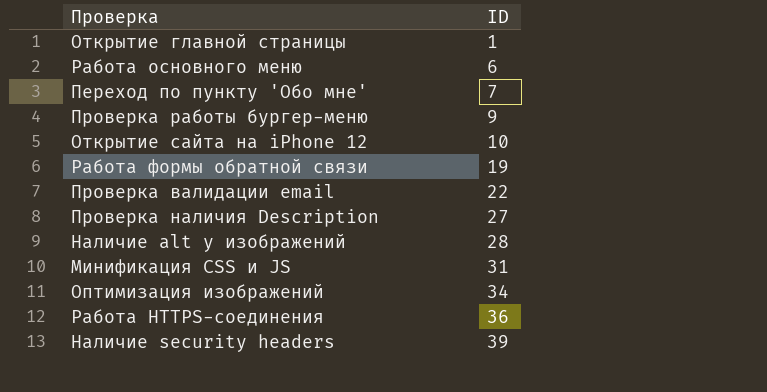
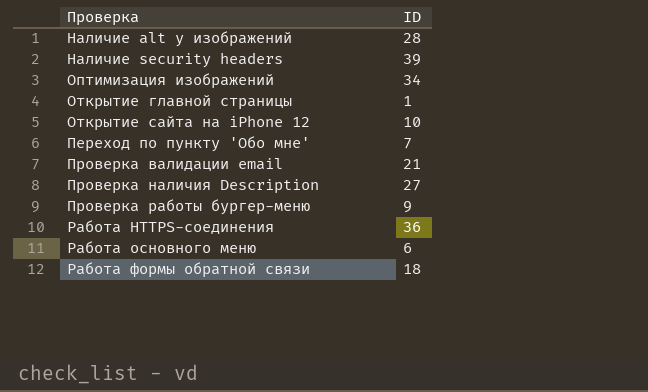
row order: ID ascending -> Проверка ascending
row Минификация CSS и JS: 31 -> none
Проверка валидации email | ID: 22 -> 21
Работа формы обратной связи | ID: 19 -> 18

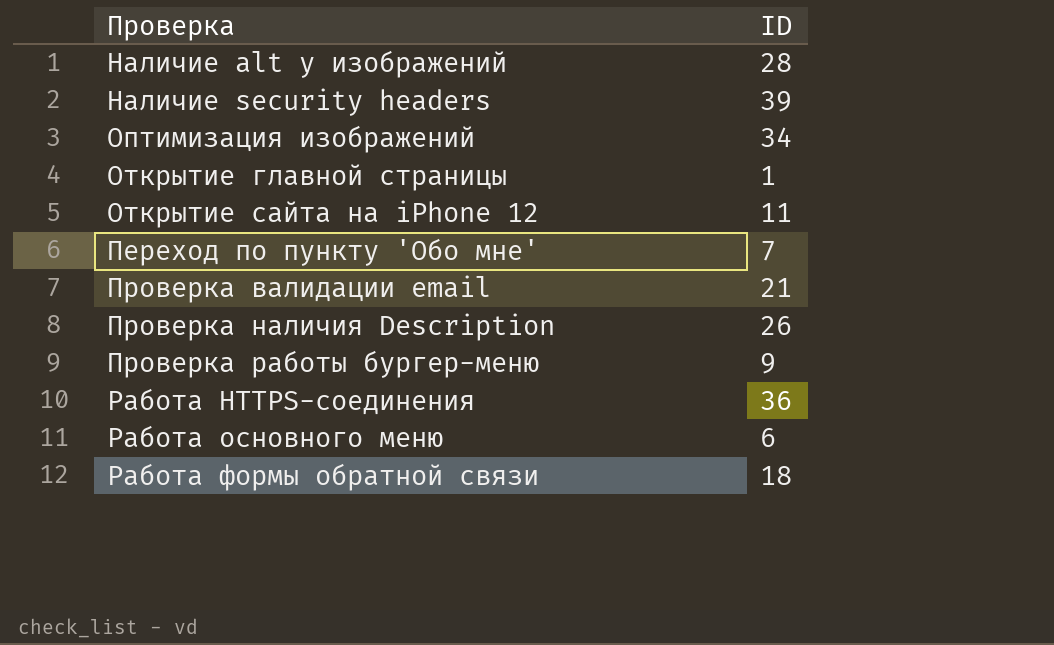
Открытие сайта на iPhone 12 | ID: 10 -> 11
Проверка наличия Description | ID: 27 -> 26

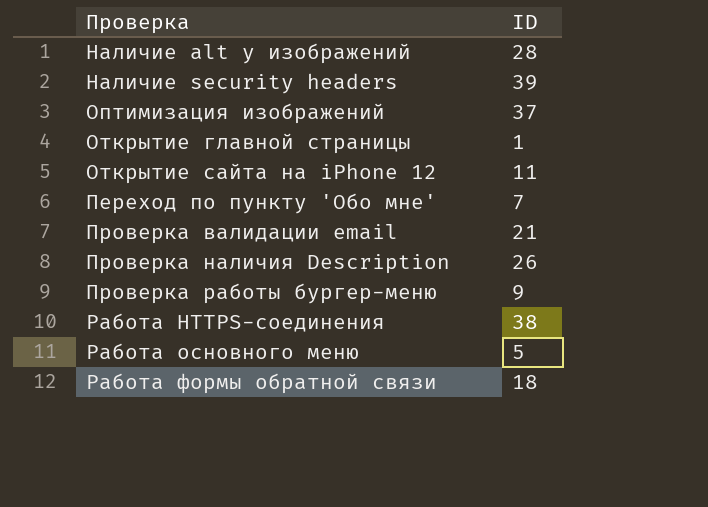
Оптимизация изображений | ID: 34 -> 37
Работа HTTPS-соединения | ID: 36 -> 38
Работа основного меню | ID: 6 -> 5

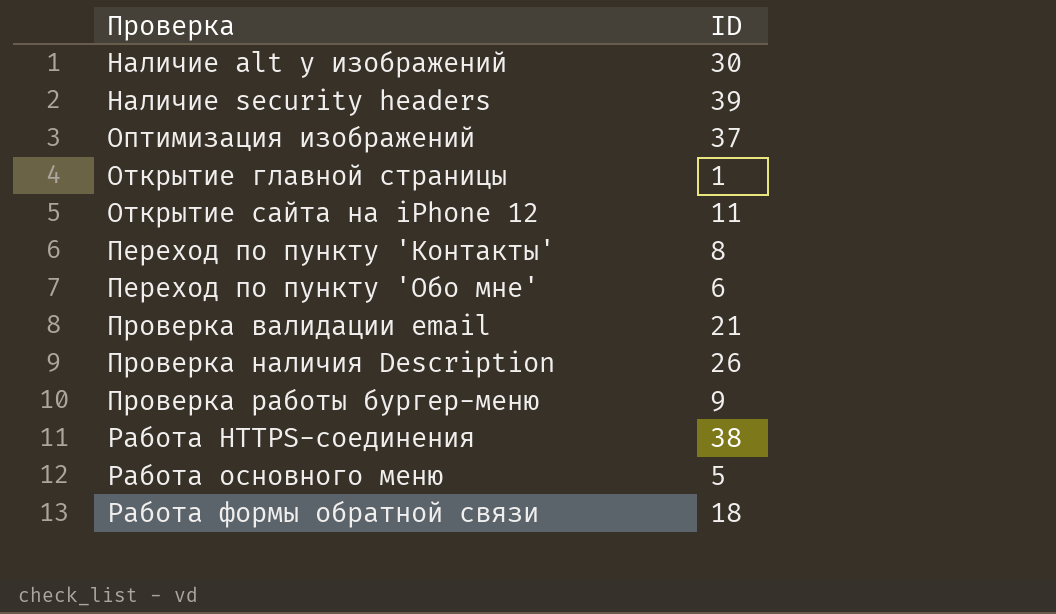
Наличие alt у изображений | ID: 28 -> 30
row Переход по пункту 'Контакты': none -> 8
Переход по пункту 'Обо мне' | ID: 7 -> 6

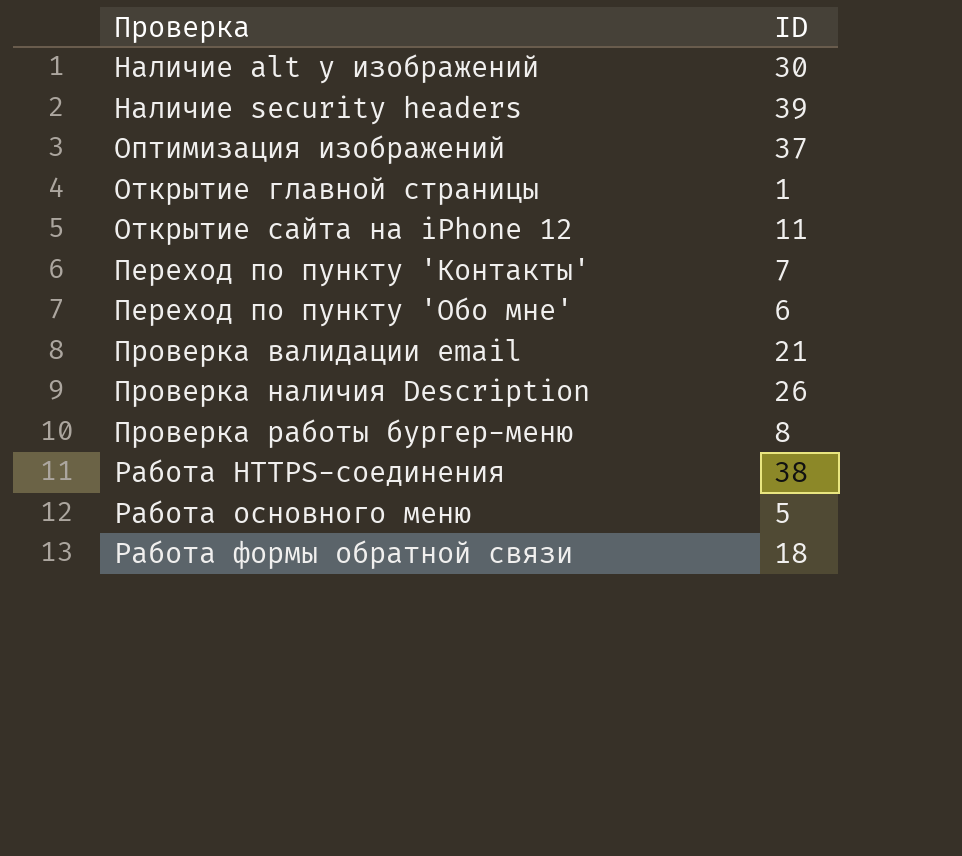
Переход по пункту 'Контакты' | ID: 8 -> 7
Проверка работы бургер-меню | ID: 9 -> 8

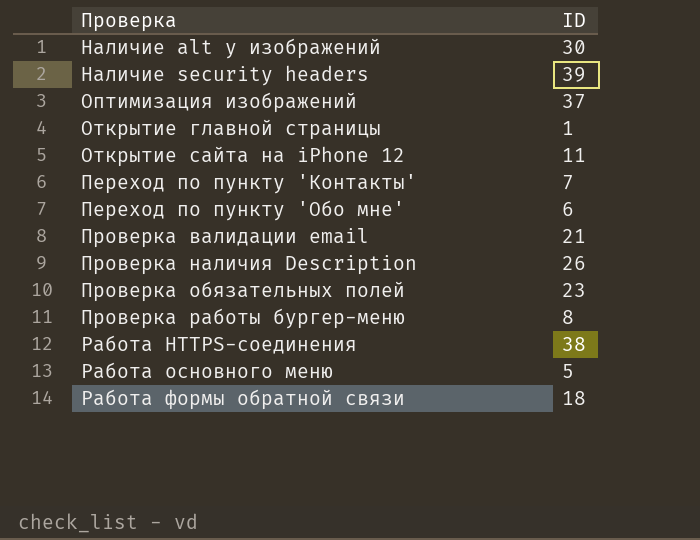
row Проверка обязательных полей: none -> 23

